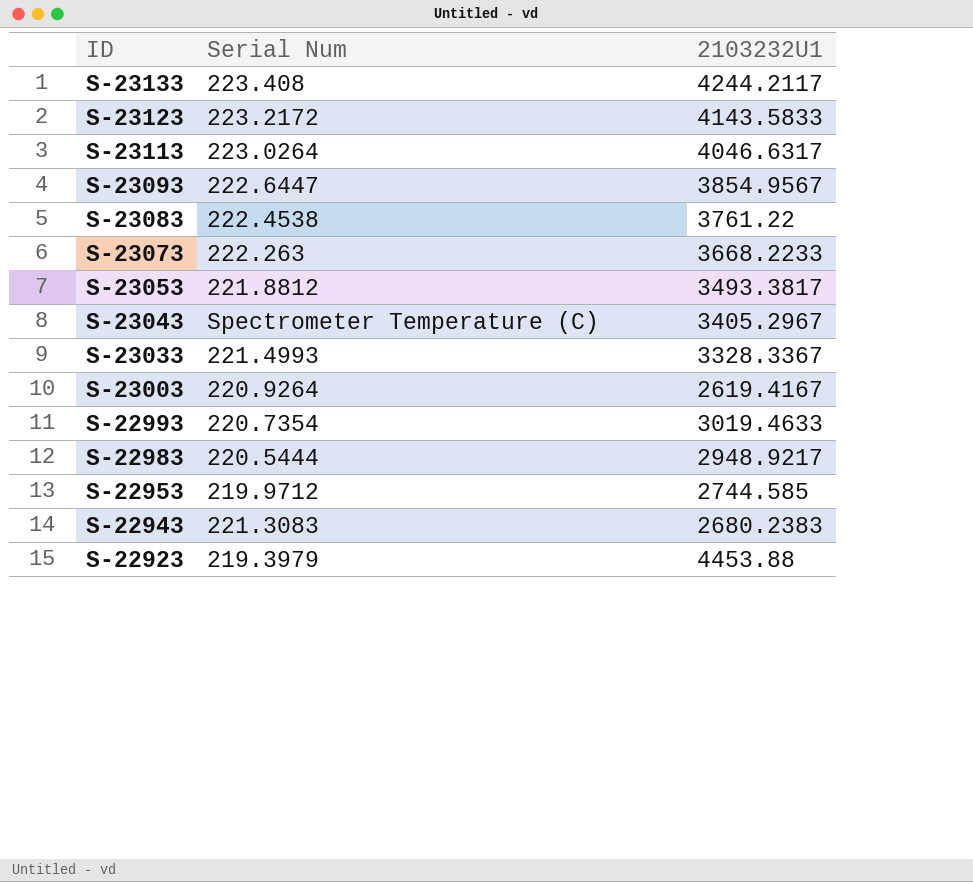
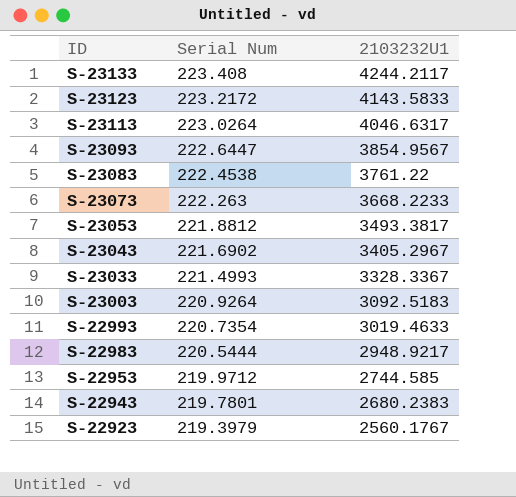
S-23043 | Serial Num: Spectrometer Temperature (C) -> 221.6902
S-23003 | 2103232U1: 2619.4167 -> 3092.5183
S-22943 | Serial Num: 221.3083 -> 219.7801
S-22923 | 2103232U1: 4453.88 -> 2560.1767

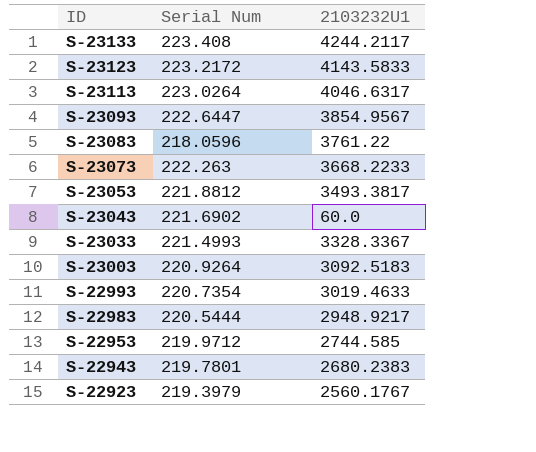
S-23083 | Serial Num: 222.4538 -> 218.0596
S-23043 | 2103232U1: 3405.2967 -> 60.0

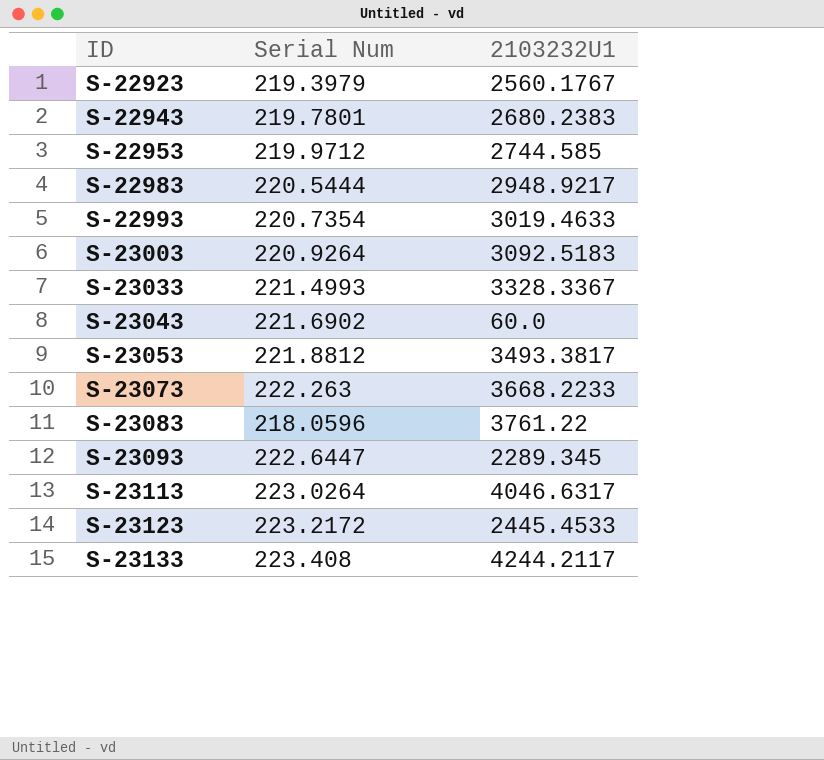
row order: ID descending -> ID ascending
S-23093 | 2103232U1: 3854.9567 -> 2289.345
S-23123 | 2103232U1: 4143.5833 -> 2445.4533

